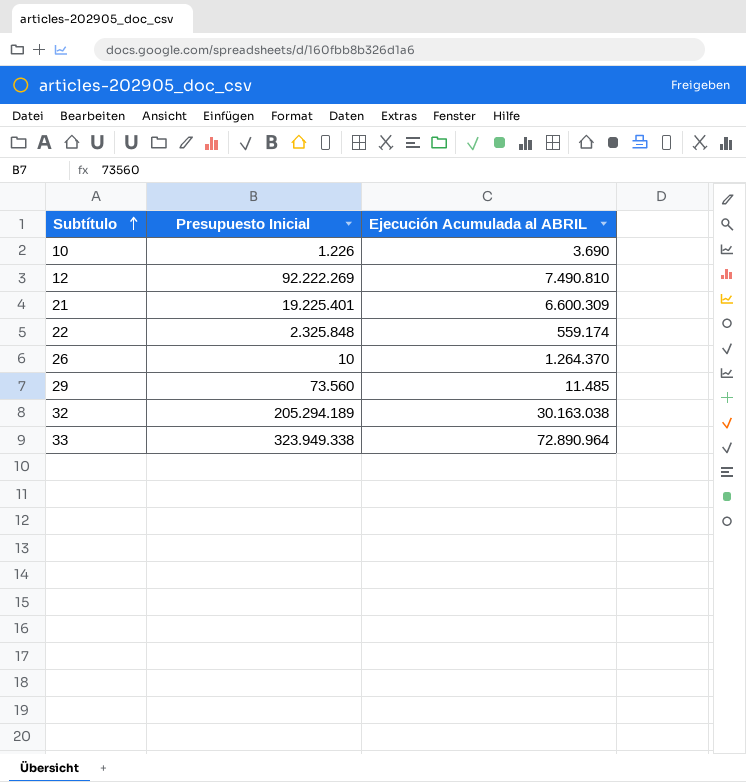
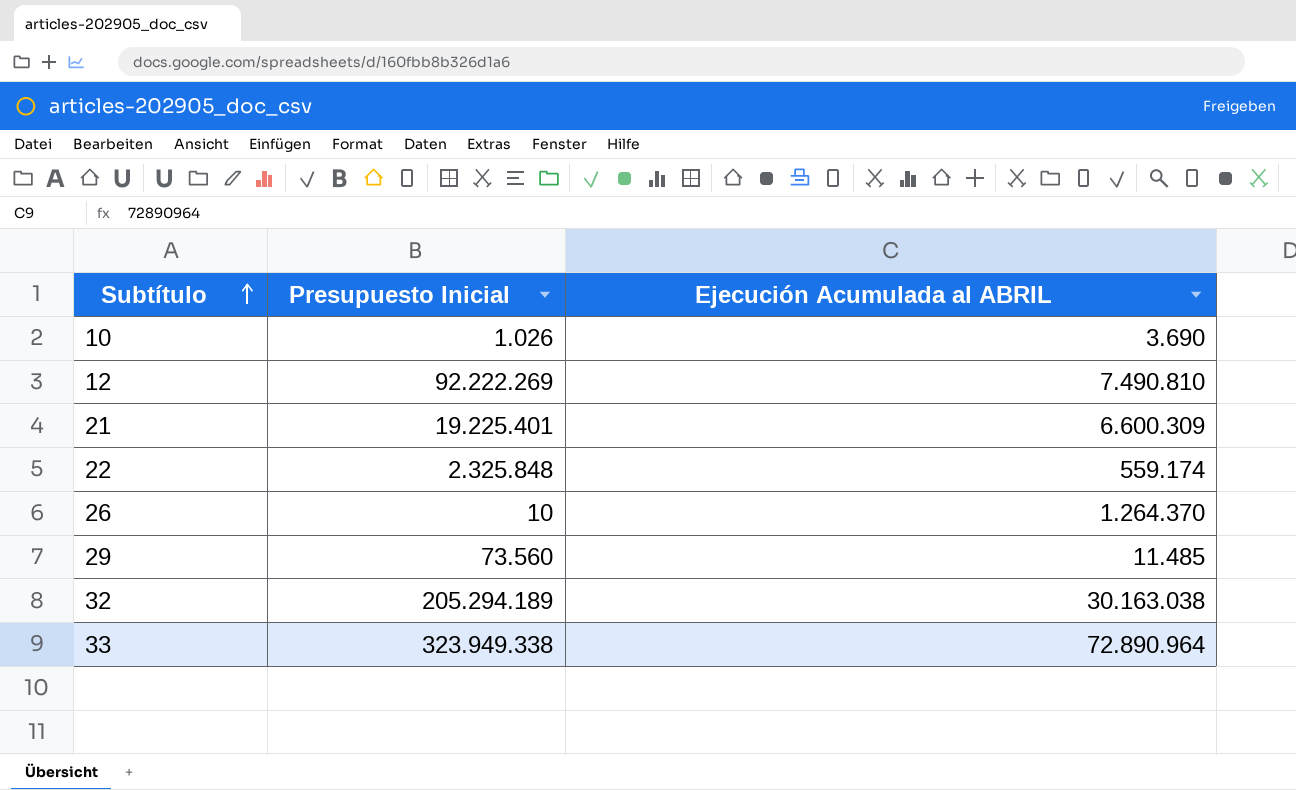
10 | Presupuesto Inicial: 1.226 -> 1.026

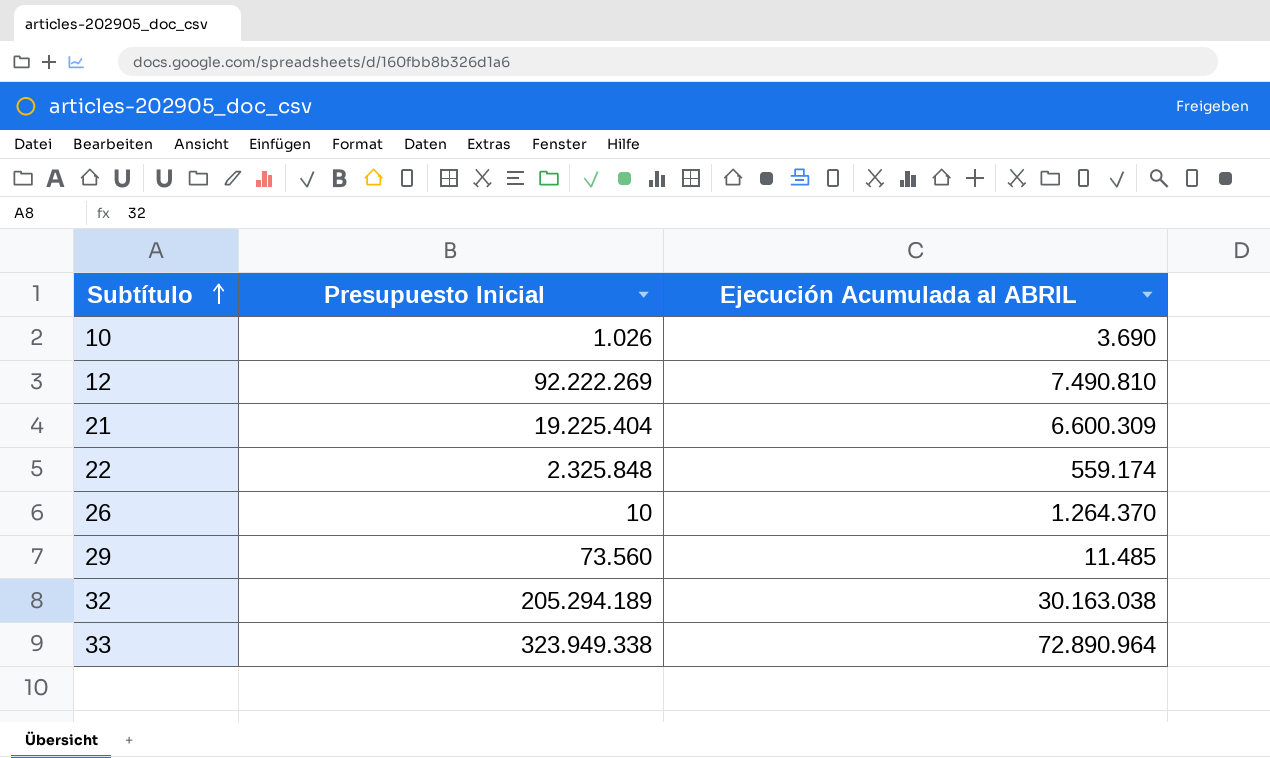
21 | Presupuesto Inicial: 19.225.401 -> 19.225.404

